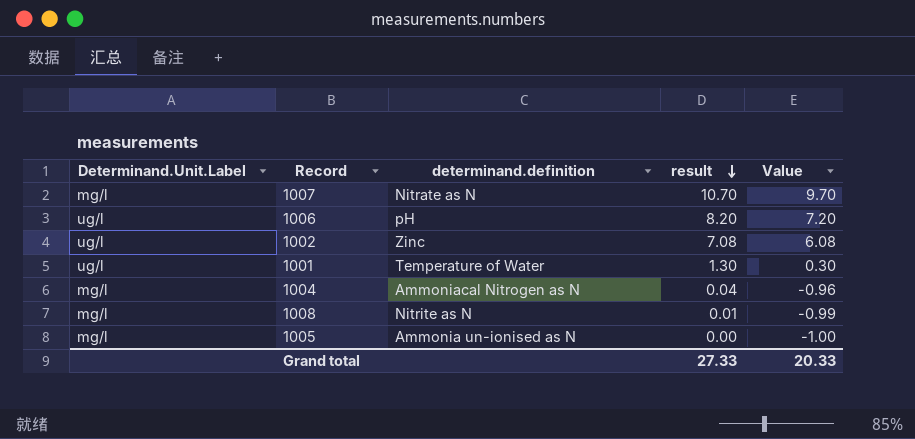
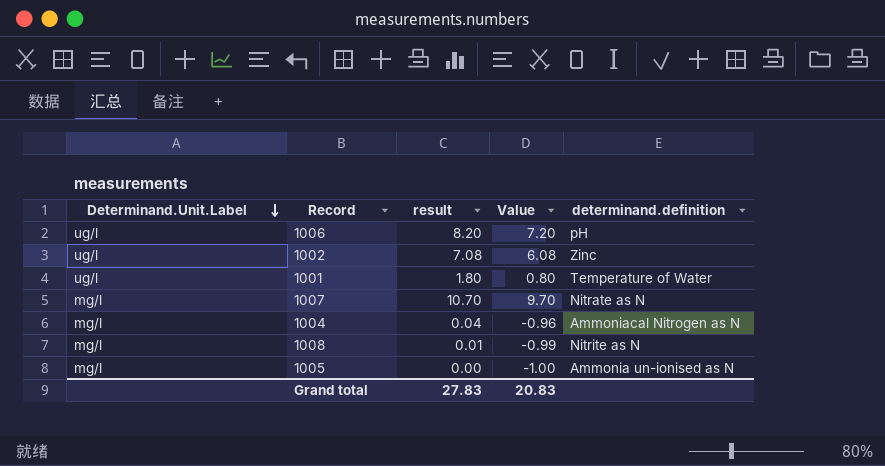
row order: result descending -> Determinand.Unit.Label descending
column determinand.definition | position: 3 -> 5
1001 | result: 1.30 -> 1.80
1001 | Value: 0.30 -> 0.80
Grand total | result: 27.33 -> 27.83
Grand total | Value: 20.33 -> 20.83

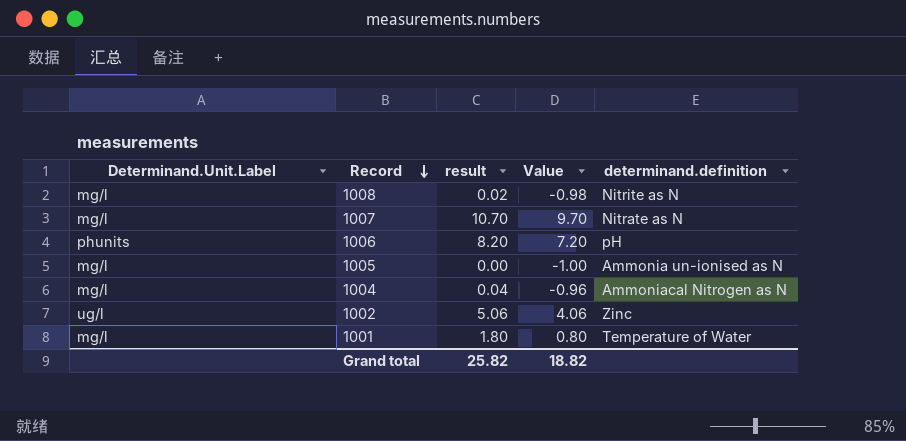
row order: Determinand.Unit.Label descending -> Record descending
1008 | result: 0.01 -> 0.02
1008 | Value: -0.99 -> -0.98
1006 | Determinand.Unit.Label: ug/l -> phunits
1002 | result: 7.08 -> 5.06
1002 | Value: 6.08 -> 4.06
1001 | Determinand.Unit.Label: ug/l -> mg/l
Grand total | result: 27.83 -> 25.82
Grand total | Value: 20.83 -> 18.82

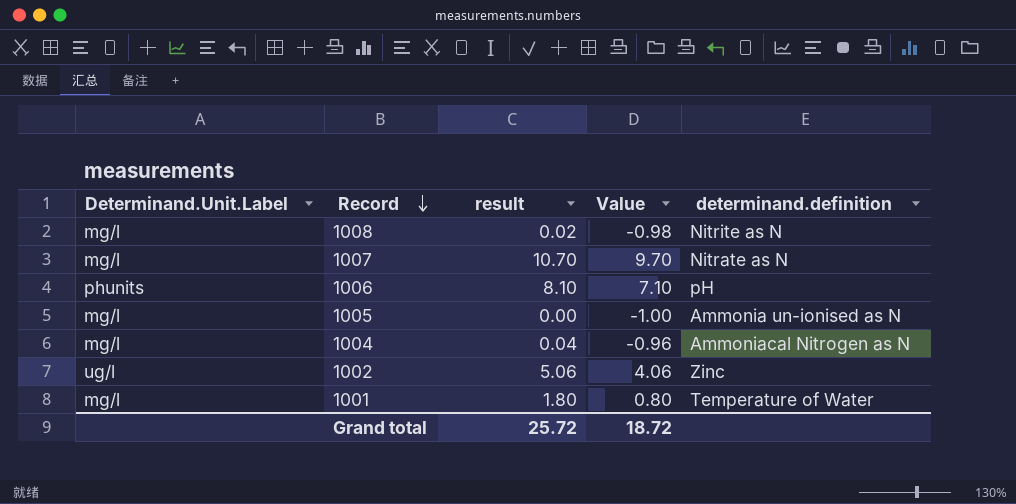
1006 | result: 8.20 -> 8.10
1006 | Value: 7.20 -> 7.10
Grand total | result: 25.82 -> 25.72
Grand total | Value: 18.82 -> 18.72

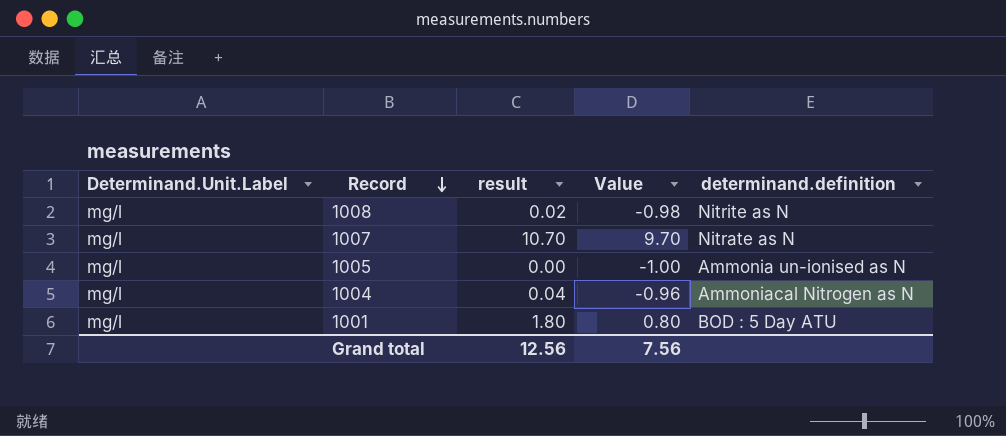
row 1006: phunits | 8.10 | 7.10 | pH -> none
row 1002: ug/l | 5.06 | 4.06 | Zinc -> none
1001 | determinand.definition: Temperature of Water -> BOD : 5 Day ATU
Grand total | result: 25.72 -> 12.56
Grand total | Value: 18.72 -> 7.56

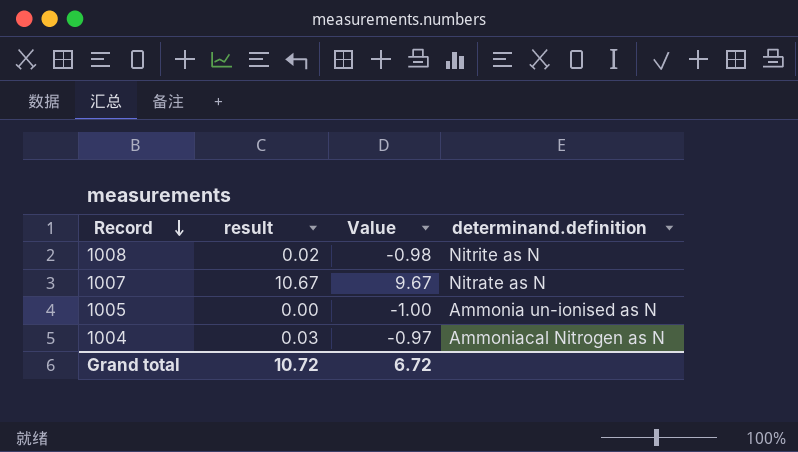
column Determinand.Unit.Label | position: 1 -> none
row 1001: mg/l | 1.80 | 0.80 | BOD : 5 Day ATU -> none
1007 | result: 10.70 -> 10.67
1007 | Value: 9.70 -> 9.67
1004 | result: 0.04 -> 0.03
1004 | Value: -0.96 -> -0.97
Grand total | result: 12.56 -> 10.72
Grand total | Value: 7.56 -> 6.72

